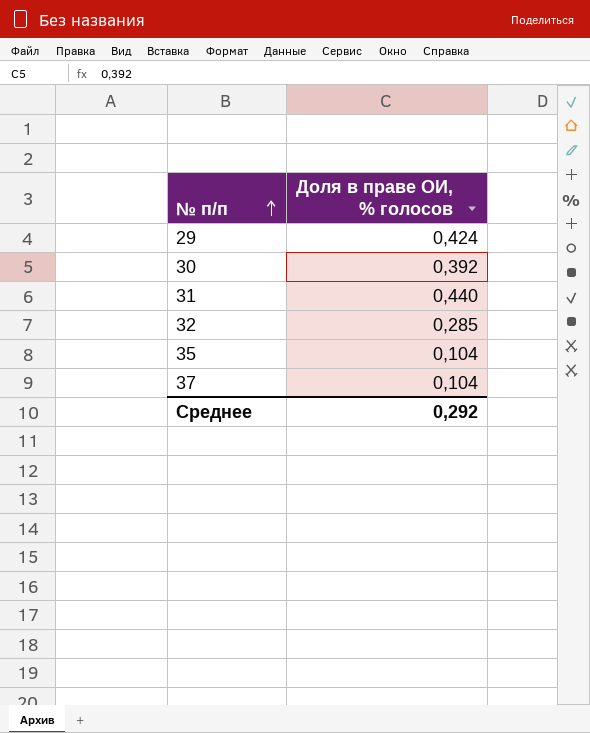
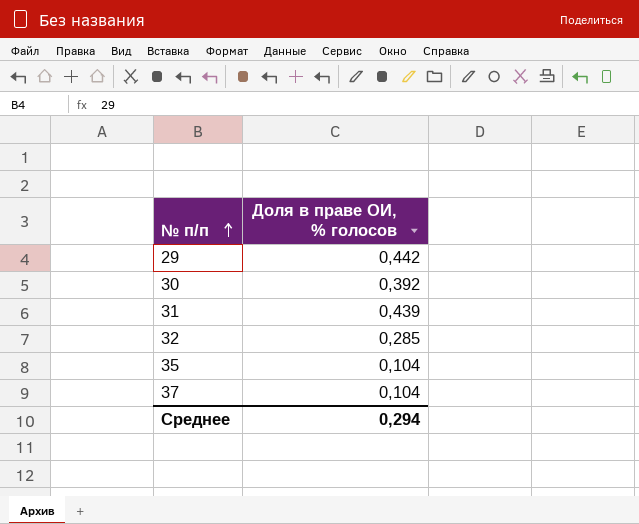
29 | Доля в праве ОИ, % голосов: 0,424 -> 0,442
31 | Доля в праве ОИ, % голосов: 0,440 -> 0,439
Среднее | Доля в праве ОИ, % голосов: 0,292 -> 0,294

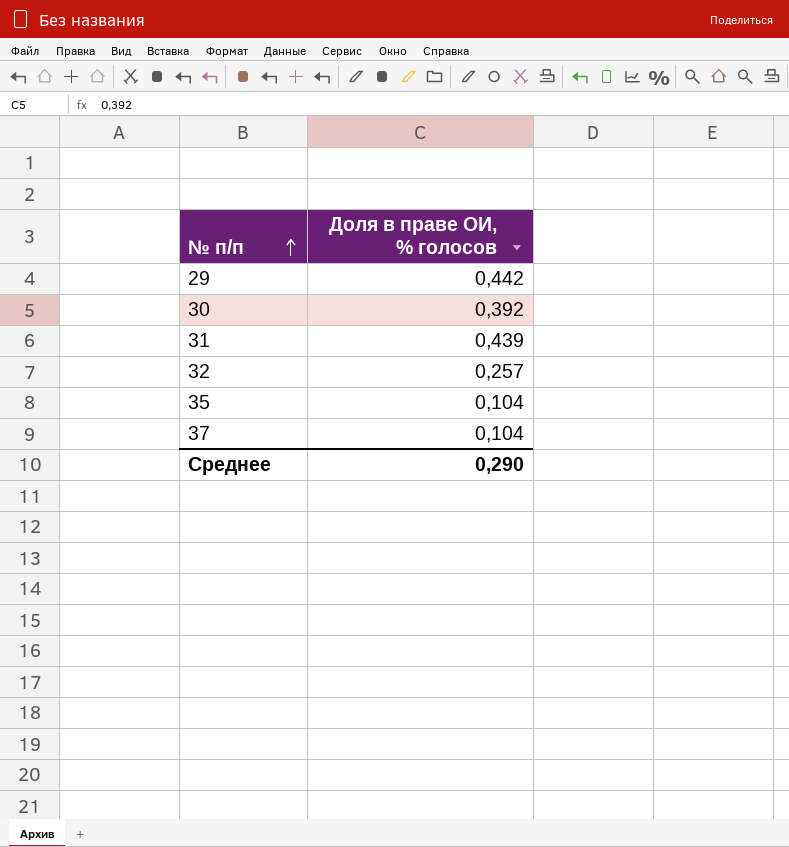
32 | Доля в праве ОИ, % голосов: 0,285 -> 0,257
Среднее | Доля в праве ОИ, % голосов: 0,294 -> 0,290

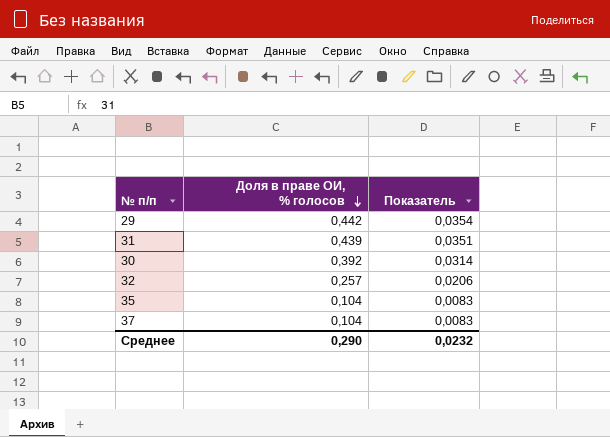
row order: № п/п ascending -> Доля в праве ОИ, % голосов descending
column Показатель | formula: none -> [Доля в праве ОИ, % голосов] * 0,08

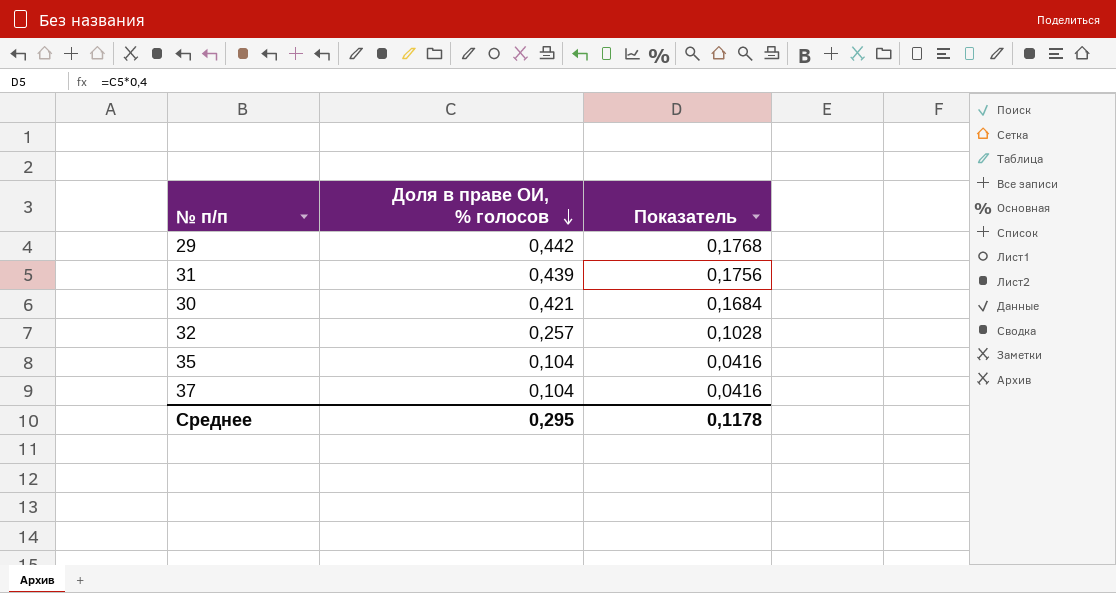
column Показатель | formula: [Доля в праве ОИ, % голосов] * 0,08 -> [Доля в праве ОИ, % голосов] * 0,4
30 | Доля в праве ОИ, % голосов: 0,392 -> 0,421
Среднее | Доля в праве ОИ, % голосов: 0,290 -> 0,295
Среднее | Показатель: 0,0232 -> 0,1178

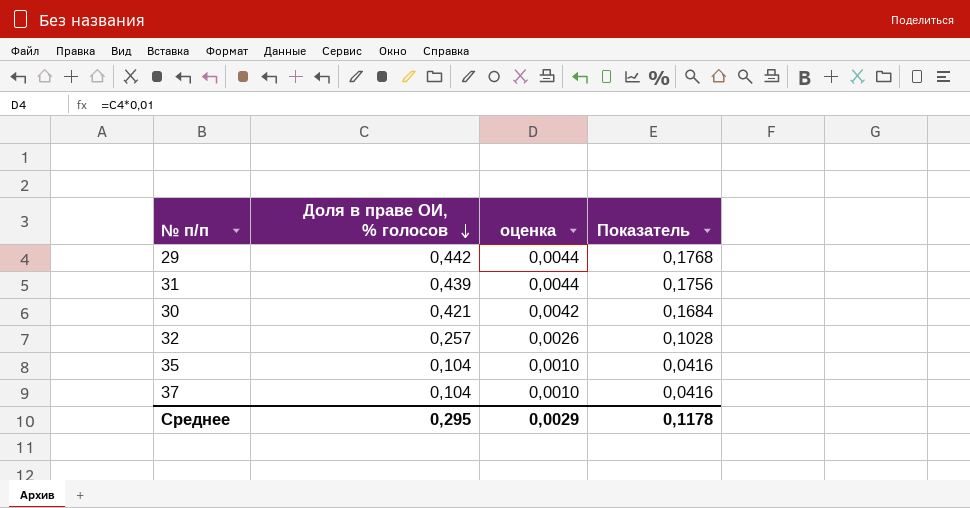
column оценка | formula: none -> [Доля в праве ОИ, % голосов] * 0,01

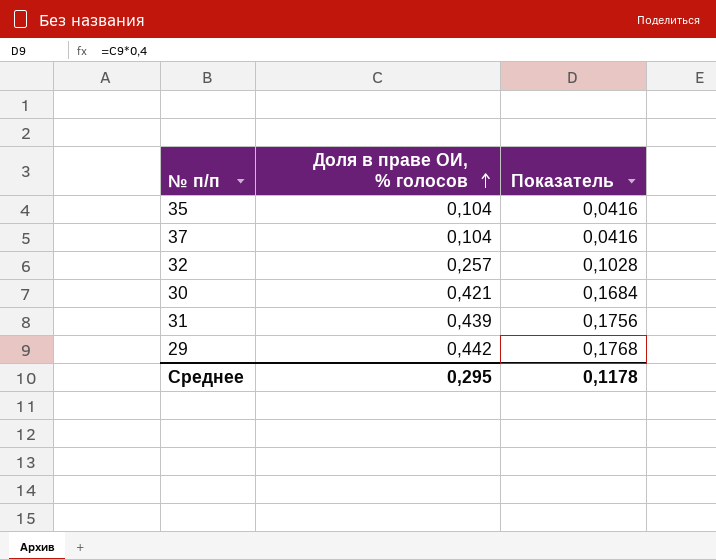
row order: Доля в праве ОИ, % голосов descending -> Доля в праве ОИ, % голосов ascending
column оценка | formula: [Доля в праве ОИ, % голосов] * 0,01 -> none

